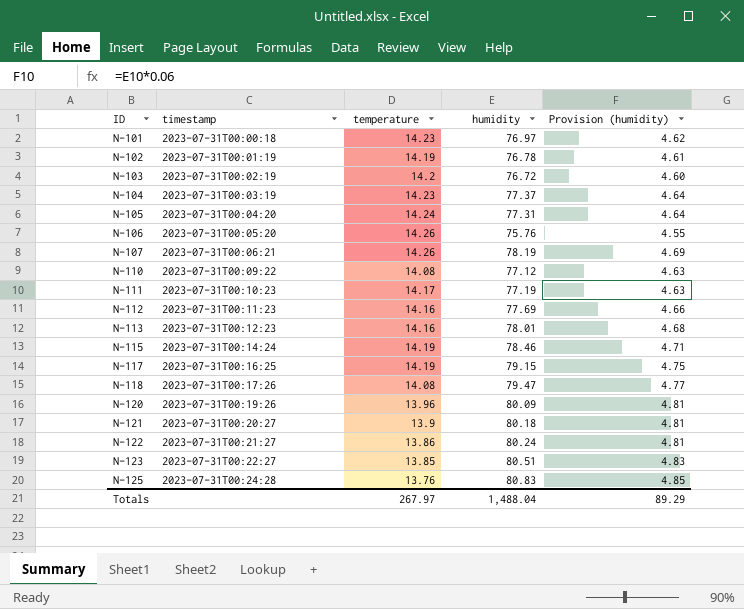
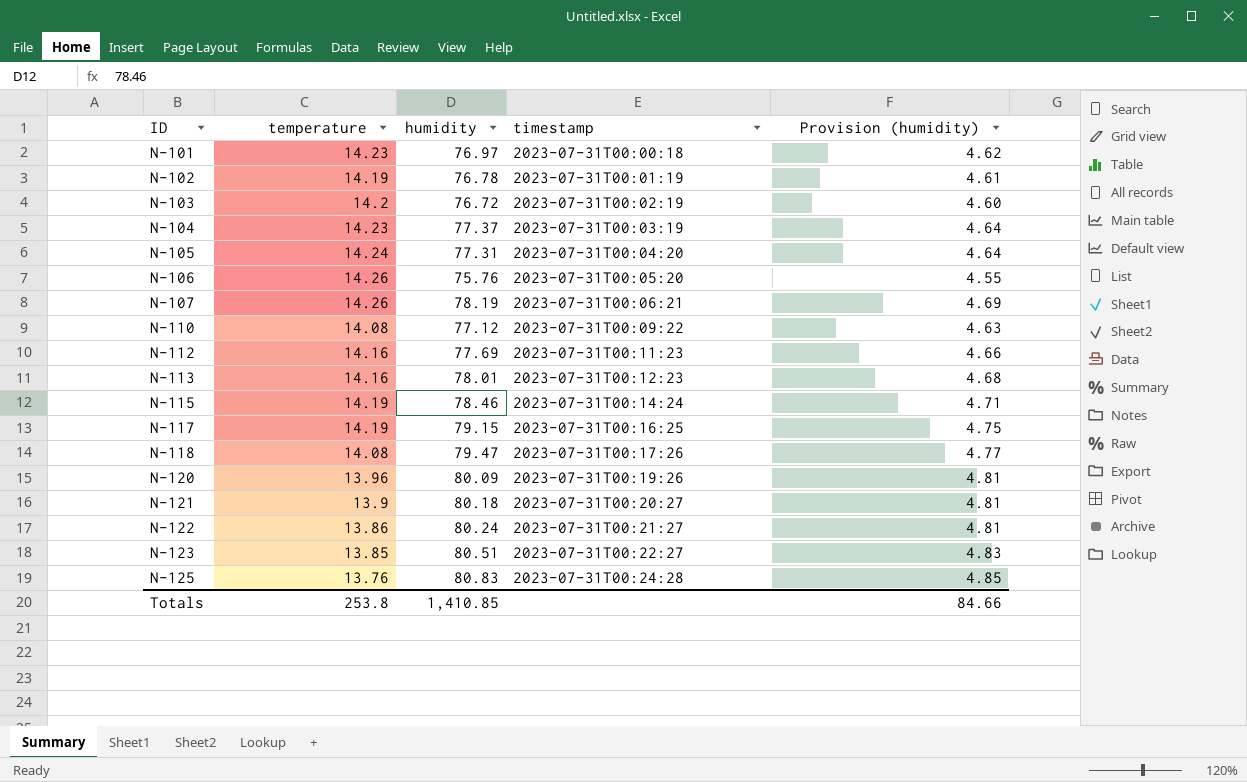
column timestamp | position: 2 -> 4
row N-111: 2023-07-31T00:10:23 | 14.17 | 77.19 | 4.63 -> none
Totals | temperature: 267.97 -> 253.8
Totals | humidity: 1,488.04 -> 1,410.85
Totals | Provision (humidity): 89.29 -> 84.66

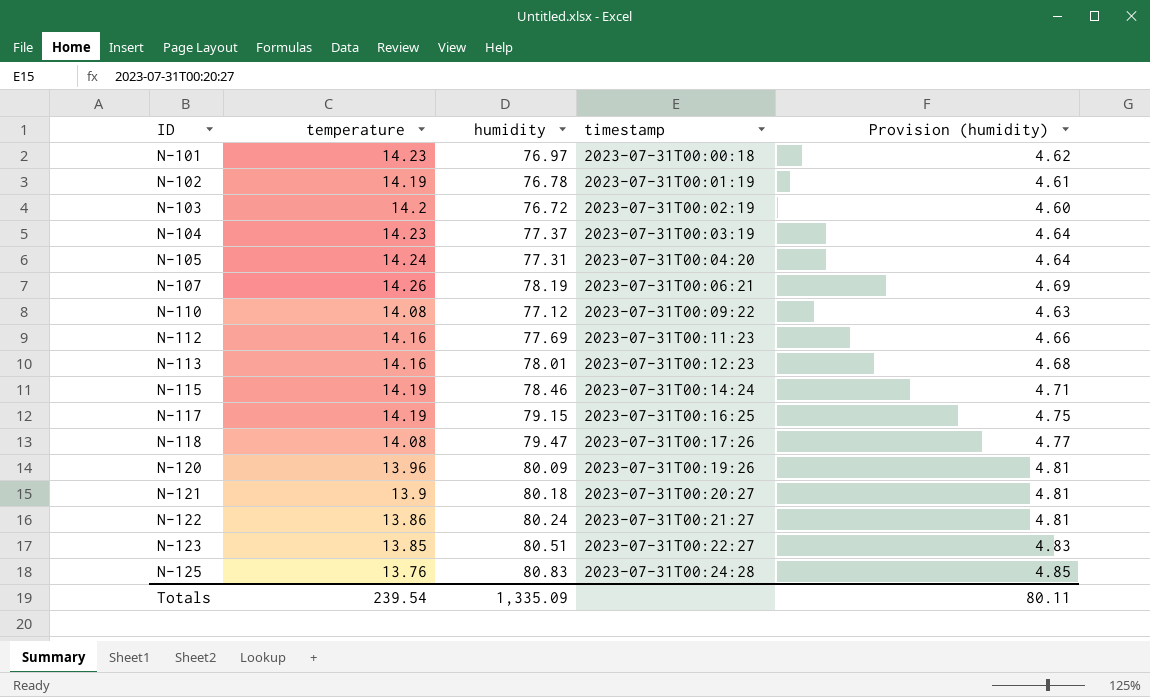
row N-106: 14.26 | 75.76 | 2023-07-31T00:05:20 | 4.55 -> none
Totals | temperature: 253.8 -> 239.54
Totals | humidity: 1,410.85 -> 1,335.09
Totals | Provision (humidity): 84.66 -> 80.11

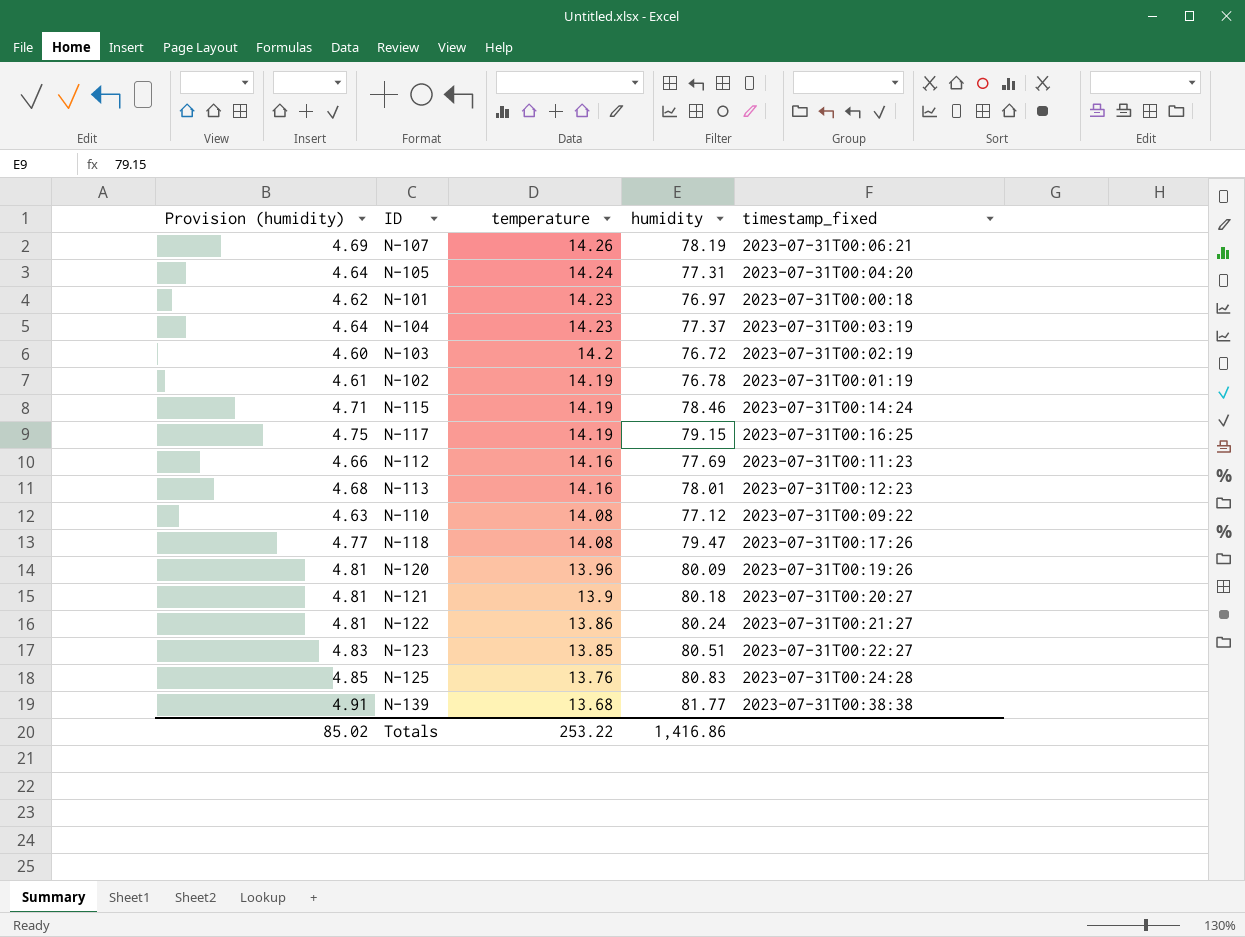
row order: ID ascending -> temperature descending
column Provision (humidity) | position: 5 -> 1
column name: timestamp -> timestamp_fixed
row N-139: none -> 4.91 | 13.68 | 81.77 | 2023-07-31T00:38:38
Totals | Provision (humidity): 80.11 -> 85.02
Totals | temperature: 239.54 -> 253.22
Totals | humidity: 1,335.09 -> 1,416.86

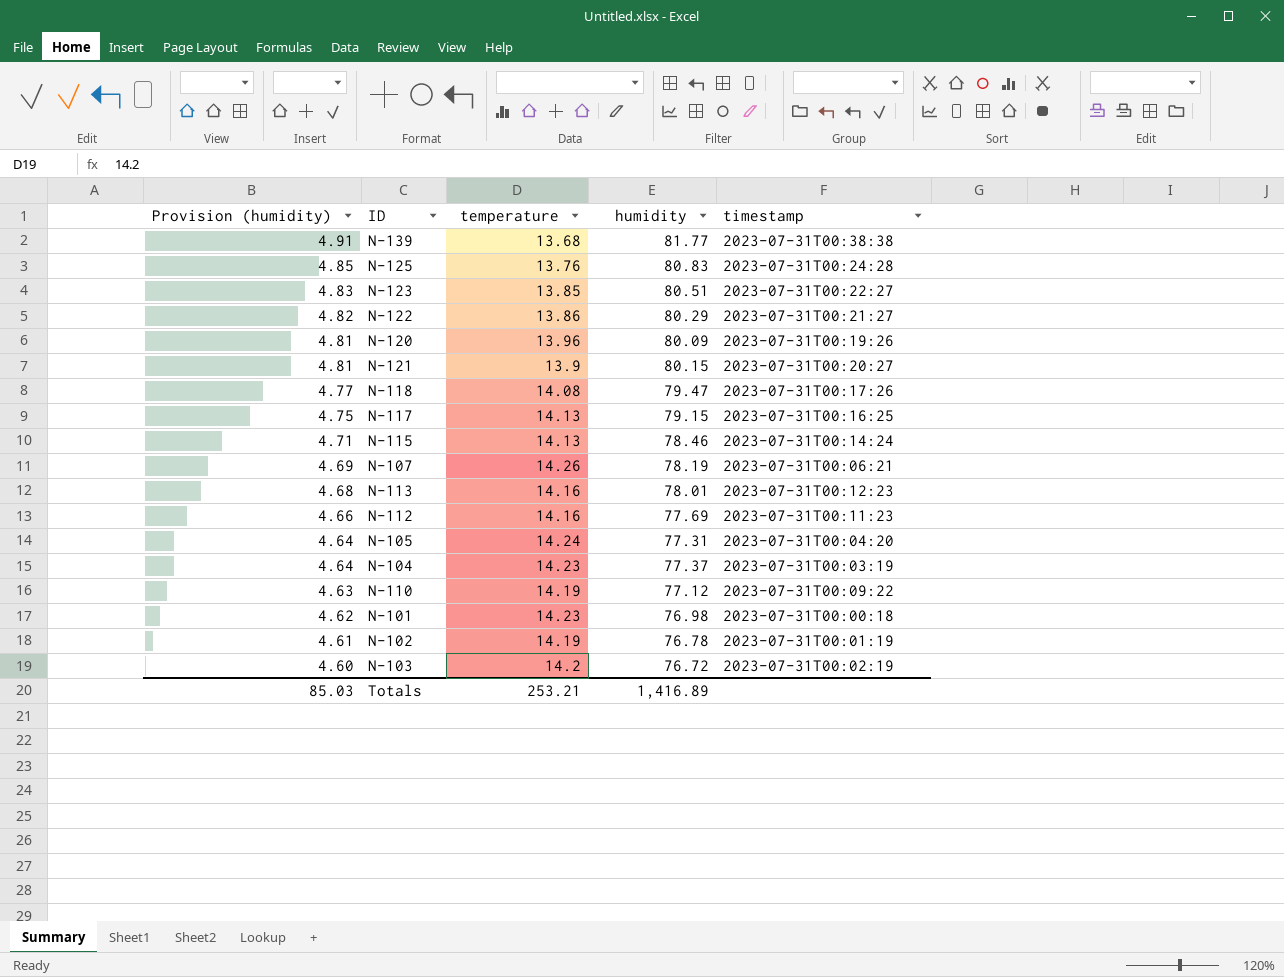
row order: temperature descending -> Provision (humidity) descending
column name: timestamp_fixed -> timestamp
N-122 | Provision (humidity): 4.81 -> 4.82
N-122 | humidity: 80.24 -> 80.29
N-121 | humidity: 80.18 -> 80.15
N-117 | temperature: 14.19 -> 14.13
N-115 | temperature: 14.19 -> 14.13
N-110 | temperature: 14.08 -> 14.19
N-101 | humidity: 76.97 -> 76.98
Totals | Provision (humidity): 85.02 -> 85.03
Totals | temperature: 253.22 -> 253.21
Totals | humidity: 1,416.86 -> 1,416.89

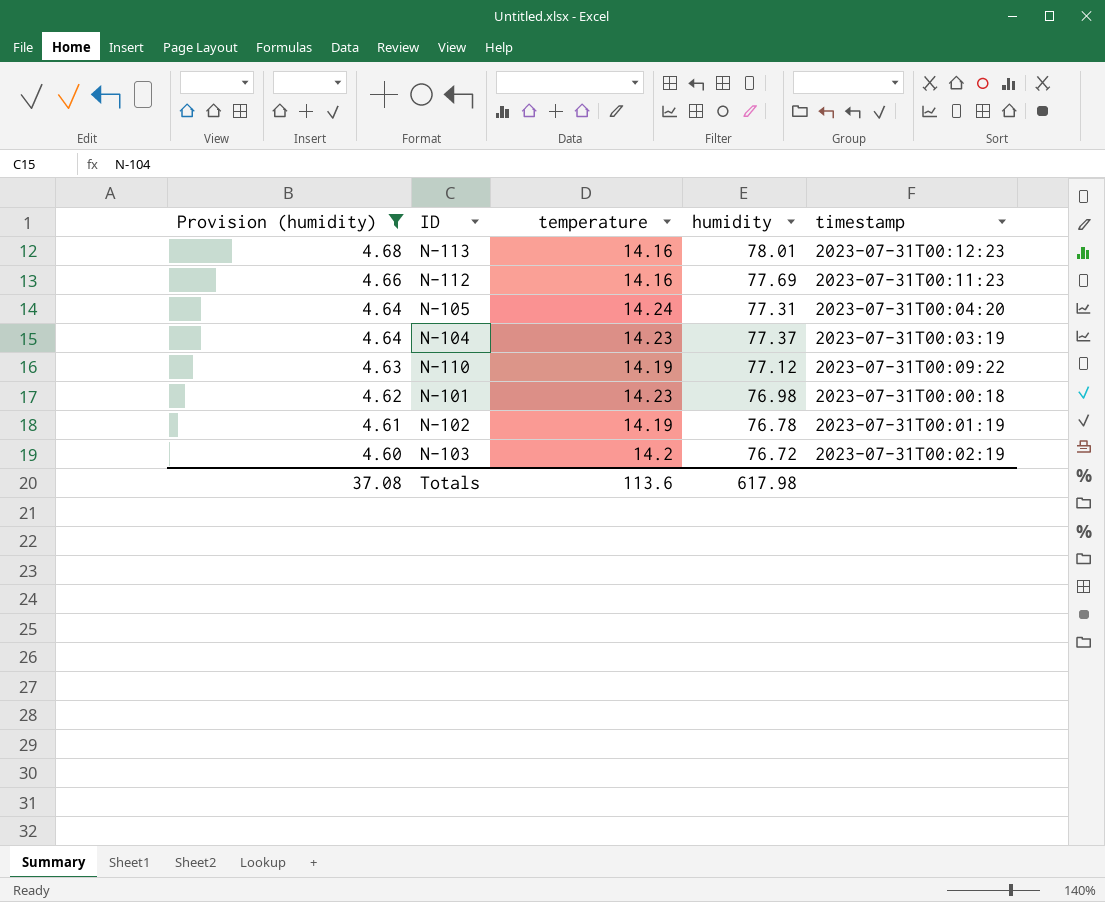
filter: none -> Provision (humidity) <= 4.68
Totals | Provision (humidity): 85.03 -> 37.08
Totals | temperature: 253.21 -> 113.6
Totals | humidity: 1,416.89 -> 617.98

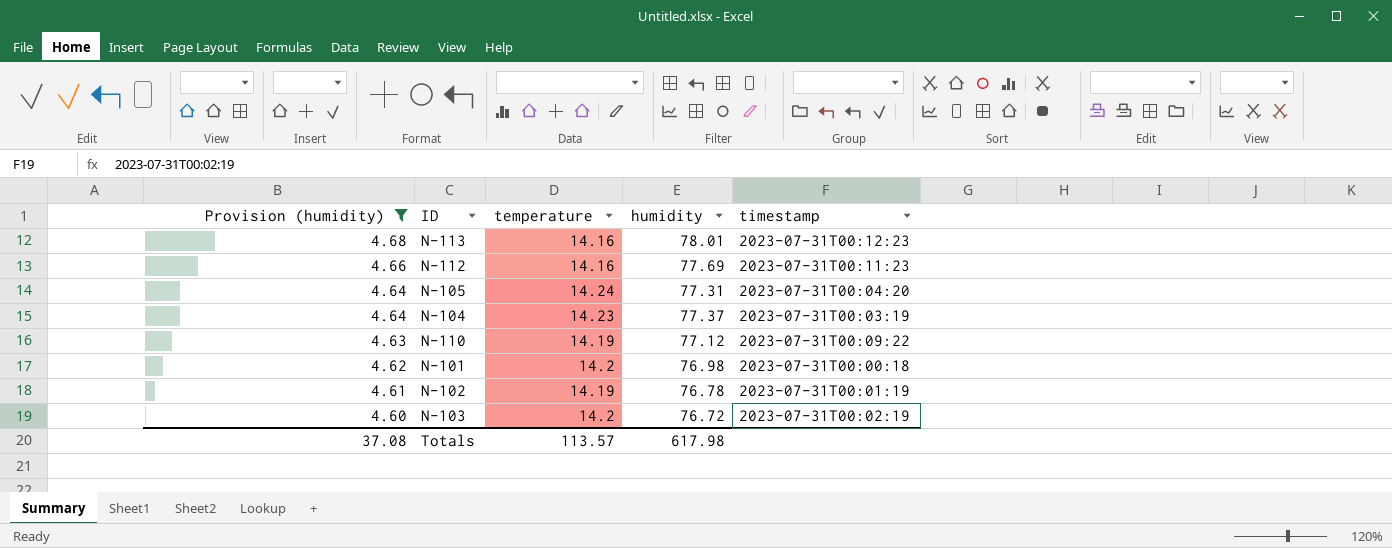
N-101 | temperature: 14.23 -> 14.2
Totals | temperature: 113.6 -> 113.57

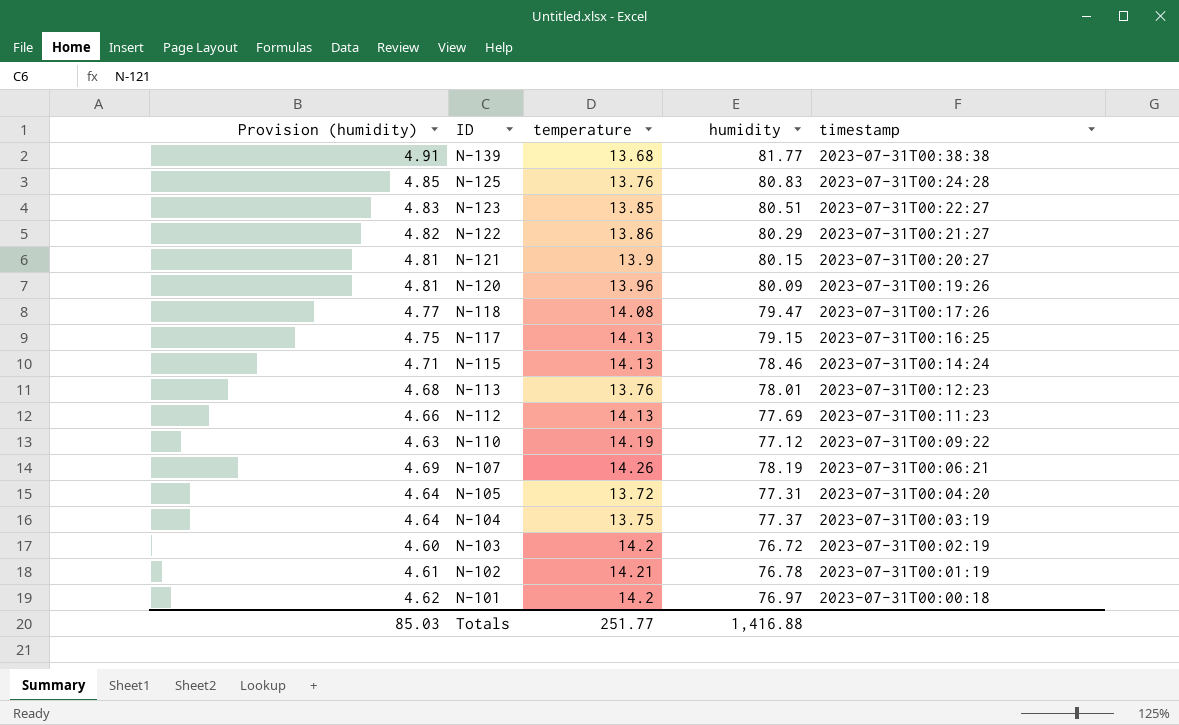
filter: Provision (humidity) <= 4.68 -> none
row order: Provision (humidity) descending -> ID descending
N-113 | temperature: 14.16 -> 13.76
N-112 | temperature: 14.16 -> 14.13
N-105 | temperature: 14.24 -> 13.72
N-104 | temperature: 14.23 -> 13.75
N-102 | temperature: 14.19 -> 14.21
N-101 | humidity: 76.98 -> 76.97
Totals | Provision (humidity): 37.08 -> 85.03
Totals | temperature: 113.57 -> 251.77
Totals | humidity: 617.98 -> 1,416.88

